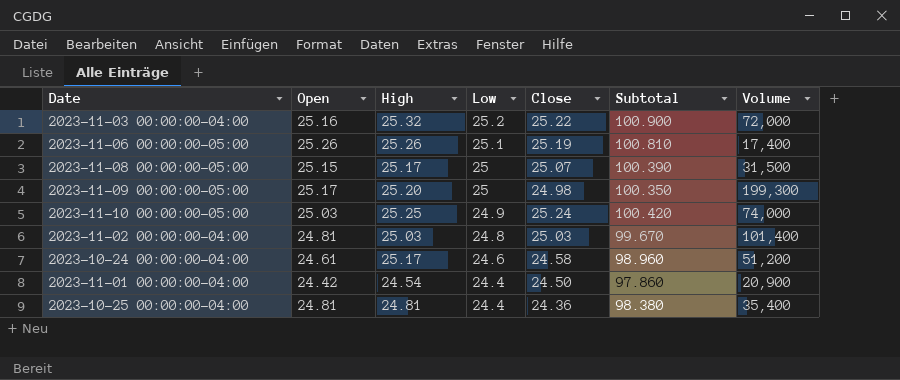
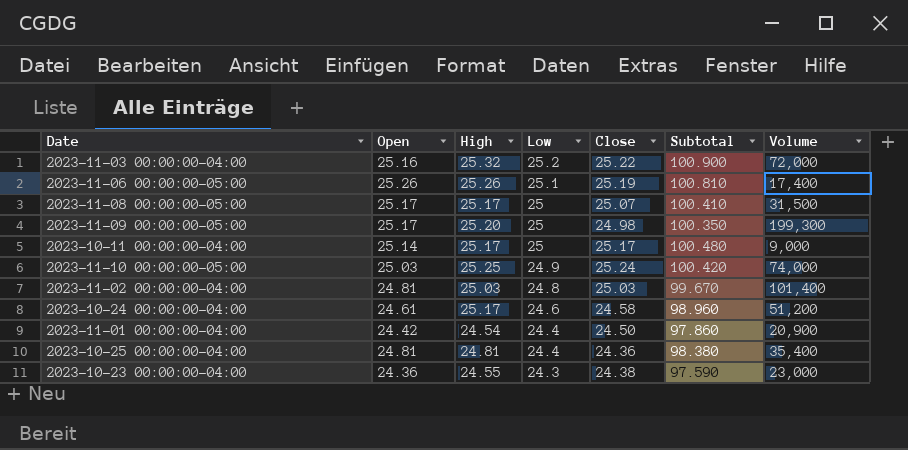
2023-11-08 00:00:00-05:00 | Open: 25.15 -> 25.17
2023-11-08 00:00:00-05:00 | Subtotal: 100.390 -> 100.410
row 2023-10-11 00:00:00-04:00: none -> 25.14 | 25.17 | 25 | 25.17 | 100.480 | 9,000
row 2023-10-23 00:00:00-04:00: none -> 24.36 | 24.55 | 24.3 | 24.38 | 97.590 | 23,000

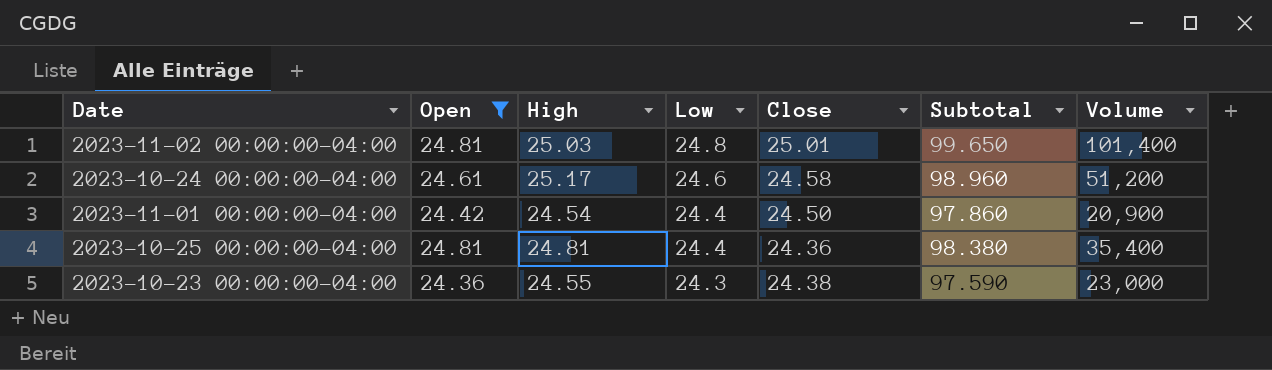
filter: none -> Open <= 24.81
2023-11-02 00:00:00-04:00 | Close: 25.03 -> 25.01
2023-11-02 00:00:00-04:00 | Subtotal: 99.670 -> 99.650

